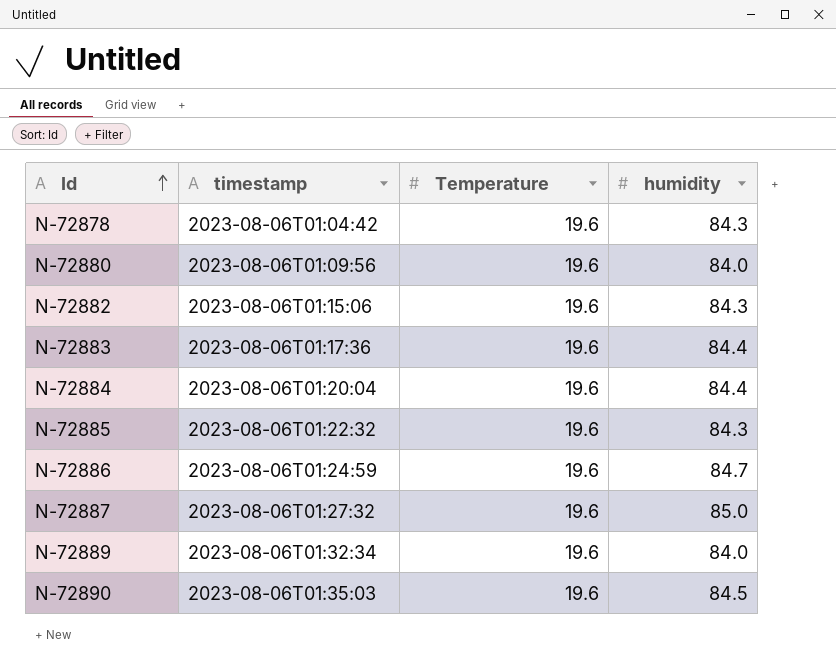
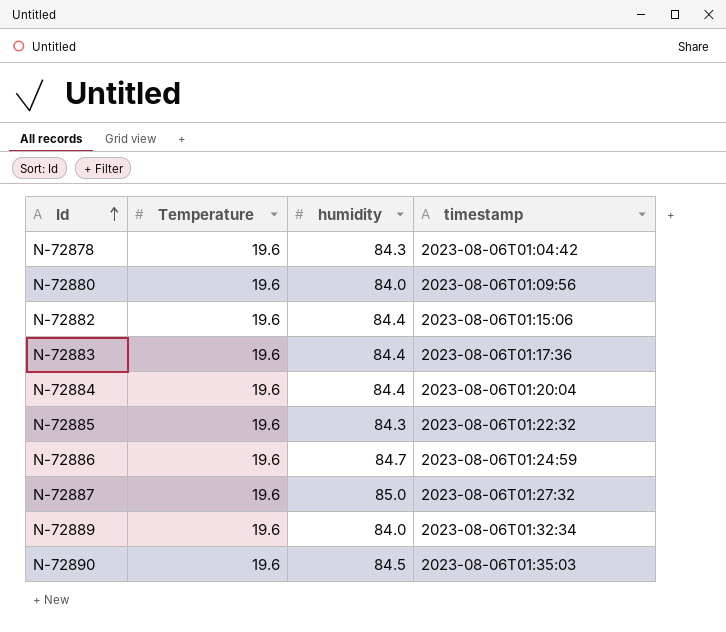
column timestamp | position: 2 -> 4
N-72882 | humidity: 84.3 -> 84.4

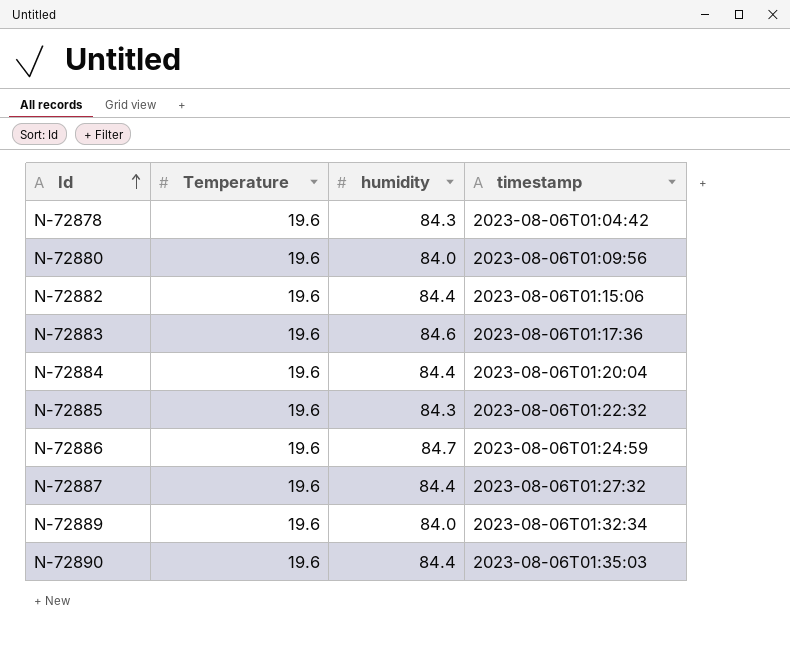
N-72883 | humidity: 84.4 -> 84.6
N-72887 | humidity: 85.0 -> 84.4
N-72890 | humidity: 84.5 -> 84.4

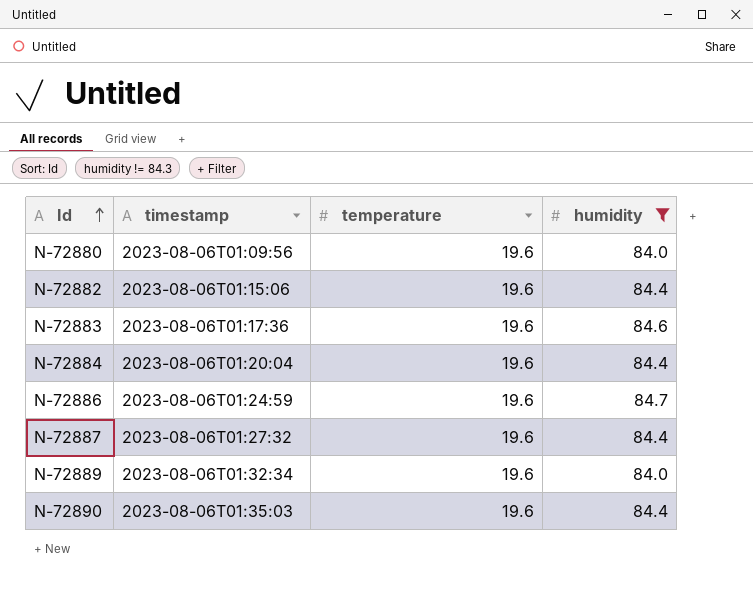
filter: none -> humidity != 84.3
column timestamp | position: 4 -> 2
column name: Temperature -> temperature

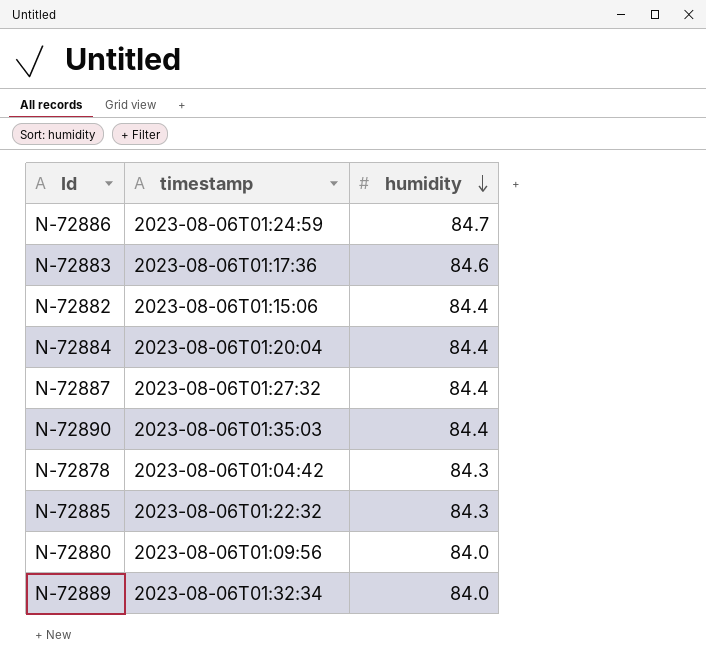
filter: humidity != 84.3 -> none
row order: Id ascending -> humidity descending
column temperature | position: 3 -> none

